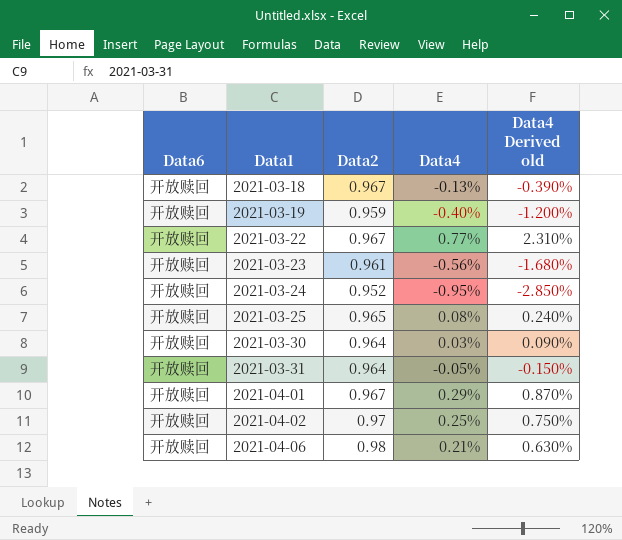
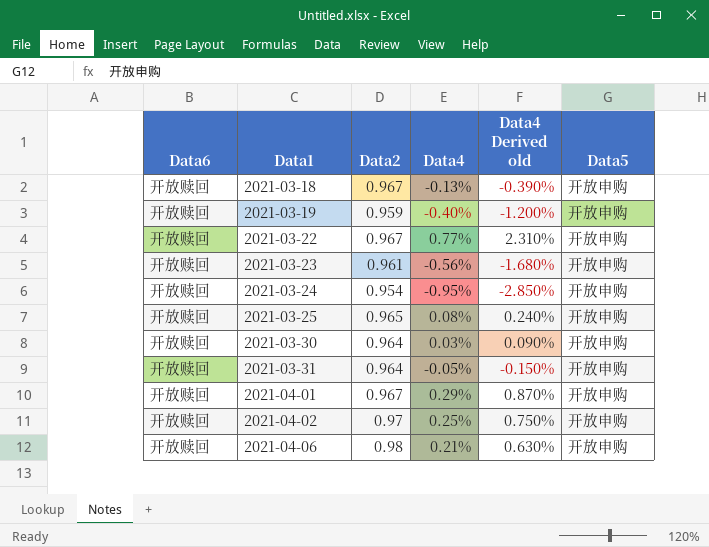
column Data5 | position: none -> 6
2021-03-24 | Data2: 0.952 -> 0.954

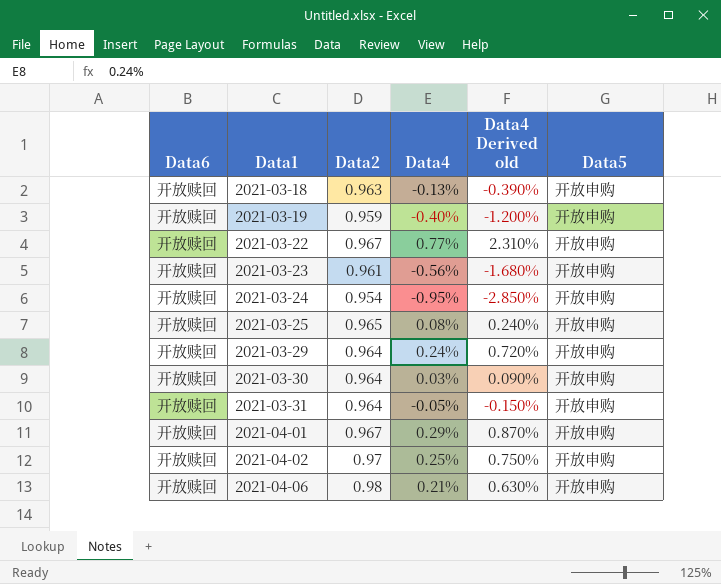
2021-03-18 | Data2: 0.967 -> 0.963
row 2021-03-29: none -> 开放赎回 | 0.964 | 0.24% | 0.720% | 开放申购

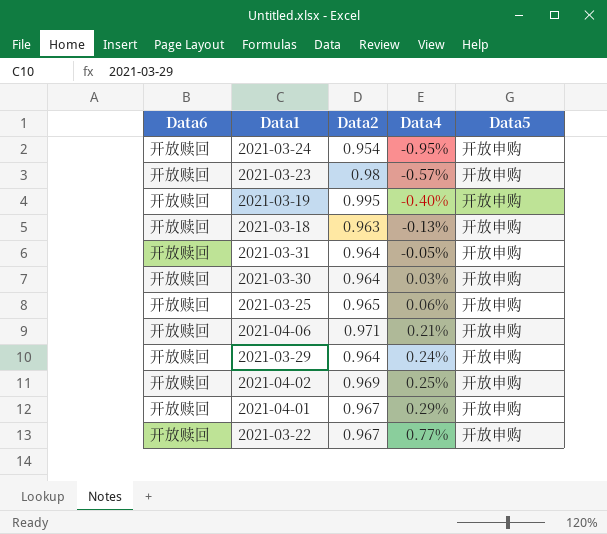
row order: Data1 ascending -> Data4 ascending
column Data4 Derived old | formula: [Data4] * 3 -> none
2021-03-23 | Data2: 0.961 -> 0.98
2021-03-23 | Data4: -0.56% -> -0.57%
2021-03-19 | Data2: 0.959 -> 0.995
2021-03-25 | Data4: 0.08% -> 0.06%
2021-04-06 | Data2: 0.98 -> 0.971
2021-04-02 | Data2: 0.97 -> 0.969

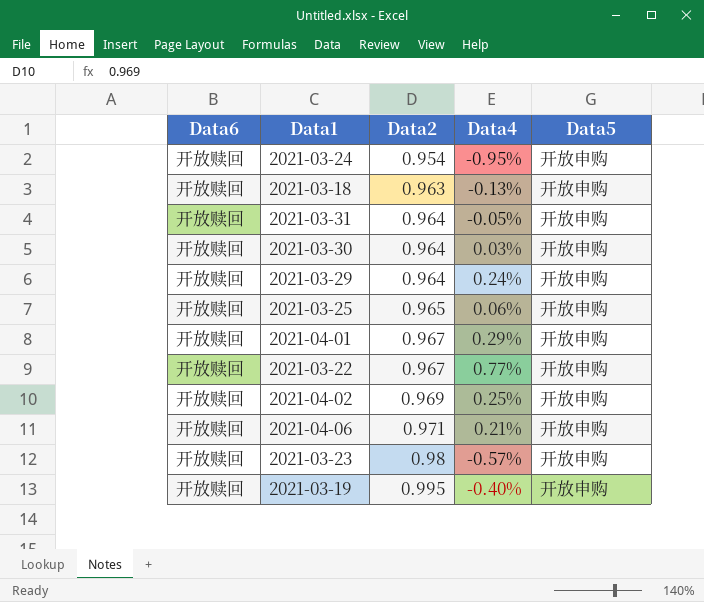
row order: Data4 ascending -> Data2 ascending

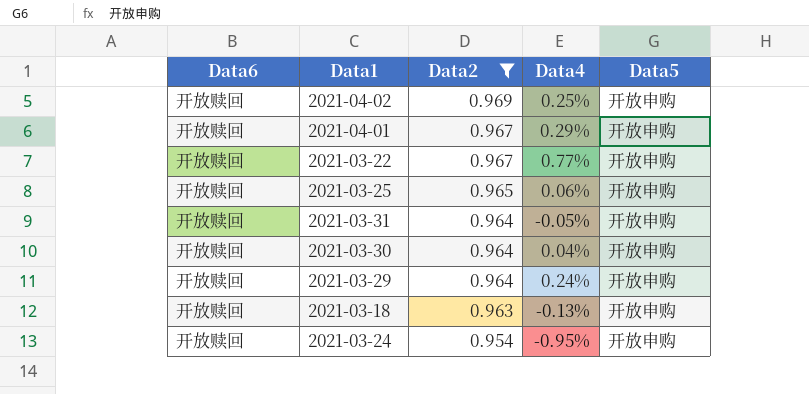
filter: none -> Data2 <= 0.969
row order: Data2 ascending -> Data2 descending
2021-03-30 | Data4: 0.03% -> 0.04%

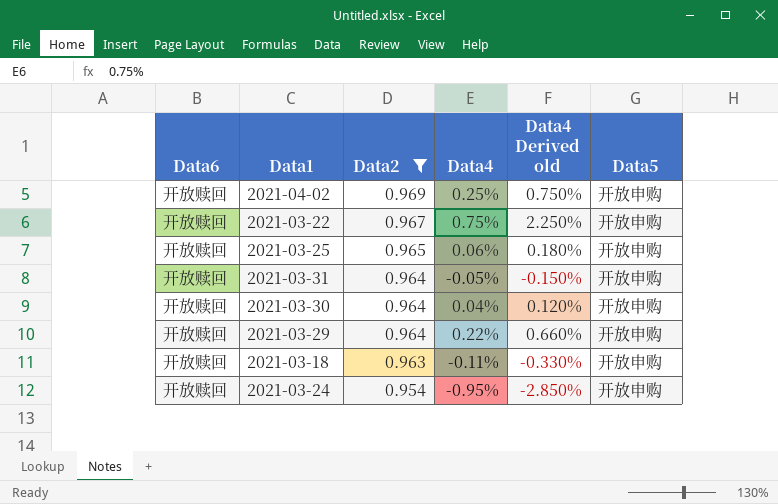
column Data4 Derived old | formula: none -> [Data4] * 3
row 2021-04-01: 开放赎回 | 0.967 | 0.29% | 开放申购 -> none
2021-03-22 | Data4: 0.77% -> 0.75%
2021-03-29 | Data4: 0.24% -> 0.22%
2021-03-18 | Data4: -0.13% -> -0.11%

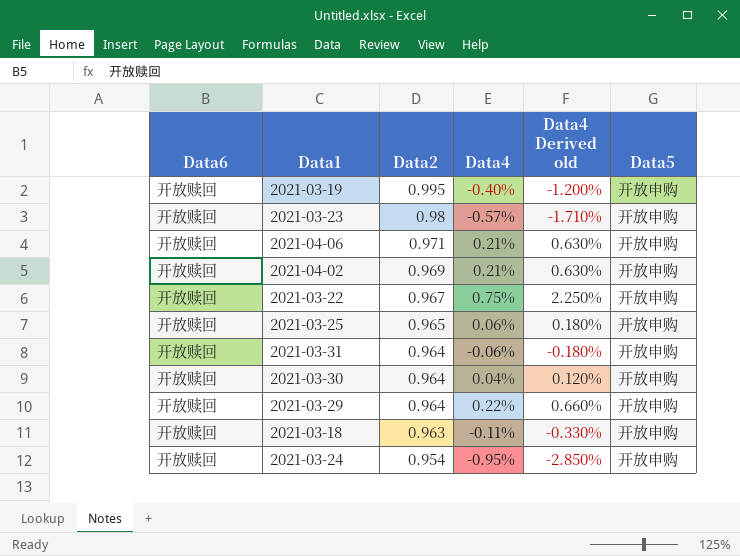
filter: Data2 <= 0.969 -> none
2021-04-02 | Data4: 0.25% -> 0.21%
2021-04-02 | Data4 Derived old: 0.750% -> 0.630%
2021-03-31 | Data4: -0.05% -> -0.06%
2021-03-31 | Data4 Derived old: -0.150% -> -0.180%

